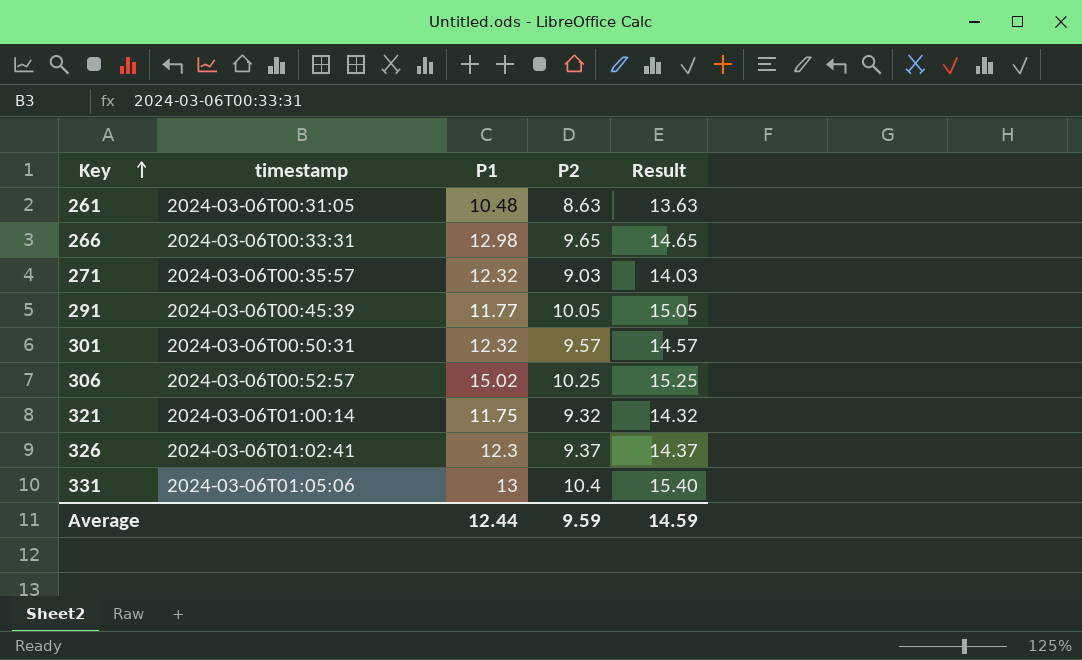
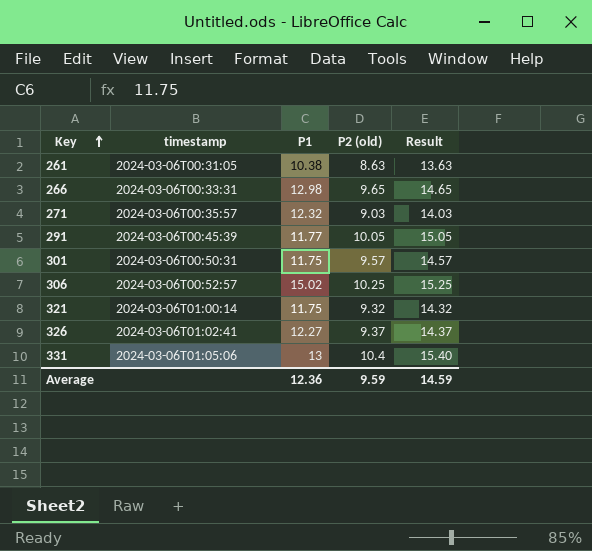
column name: P2 -> P2 (old)
261 | P1: 10.48 -> 10.38
301 | P1: 12.32 -> 11.75
326 | P1: 12.3 -> 12.27
Average | P1: 12.44 -> 12.36

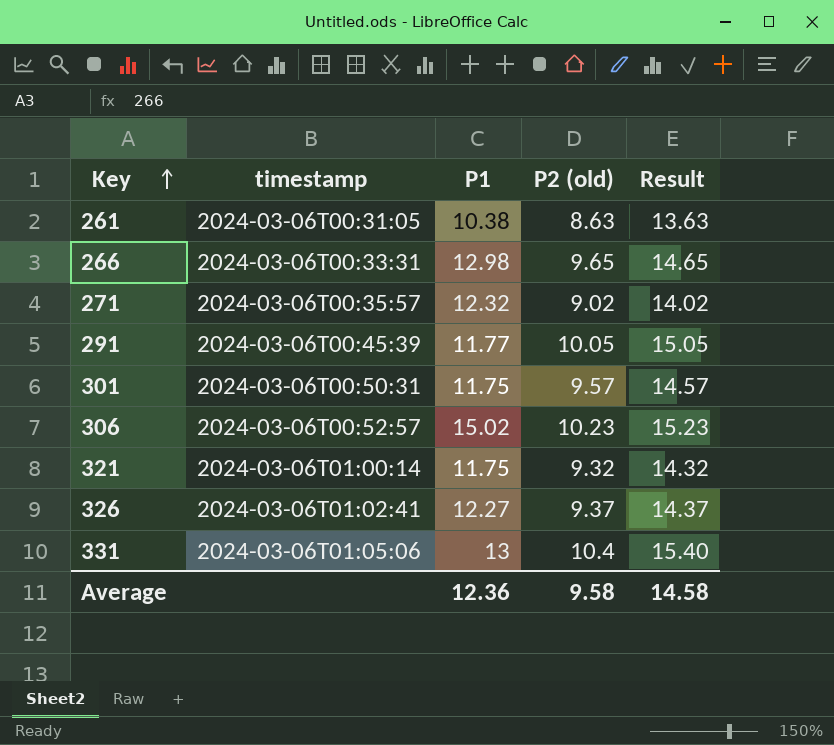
271 | P2 (old): 9.03 -> 9.02
271 | Result: 14.03 -> 14.02
306 | P2 (old): 10.25 -> 10.23
306 | Result: 15.25 -> 15.23
Average | P2 (old): 9.59 -> 9.58
Average | Result: 14.59 -> 14.58

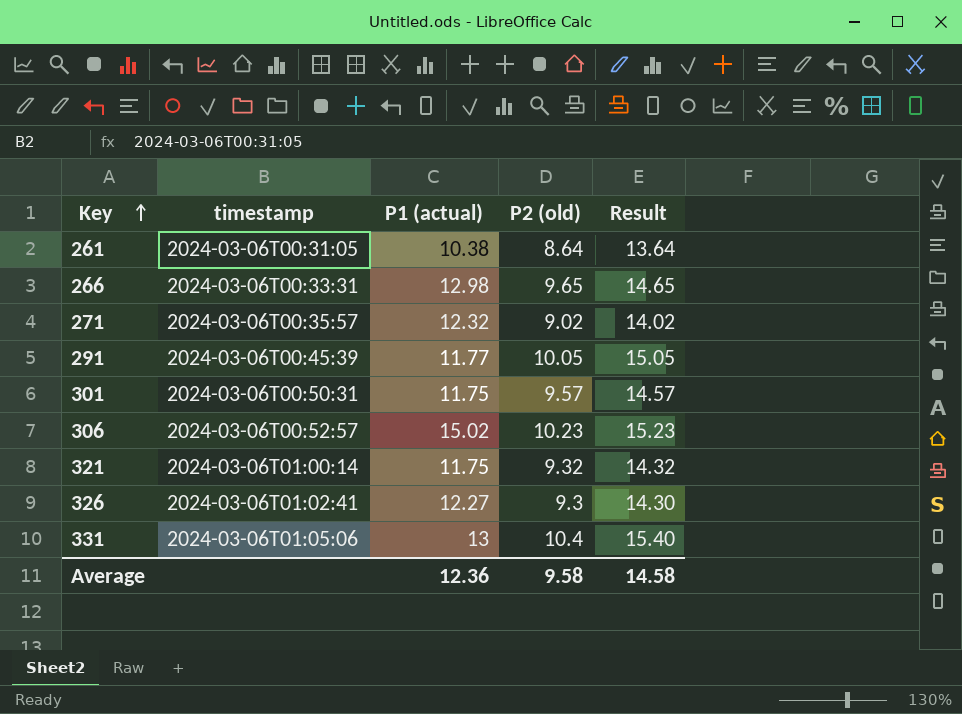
column name: P1 -> P1 (actual)
261 | P2 (old): 8.63 -> 8.64
261 | Result: 13.63 -> 13.64
326 | P2 (old): 9.37 -> 9.3
326 | Result: 14.37 -> 14.30

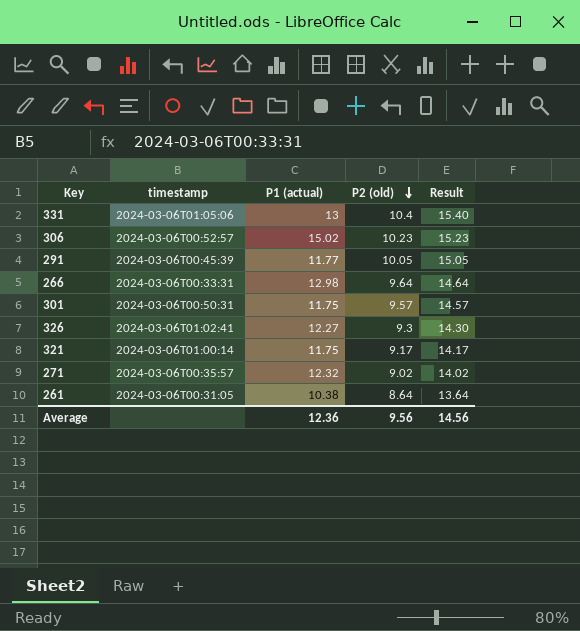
row order: Key ascending -> P2 (old) descending
266 | P2 (old): 9.65 -> 9.64
266 | Result: 14.65 -> 14.64
321 | P2 (old): 9.32 -> 9.17
321 | Result: 14.32 -> 14.17
Average | P2 (old): 9.58 -> 9.56
Average | Result: 14.58 -> 14.56

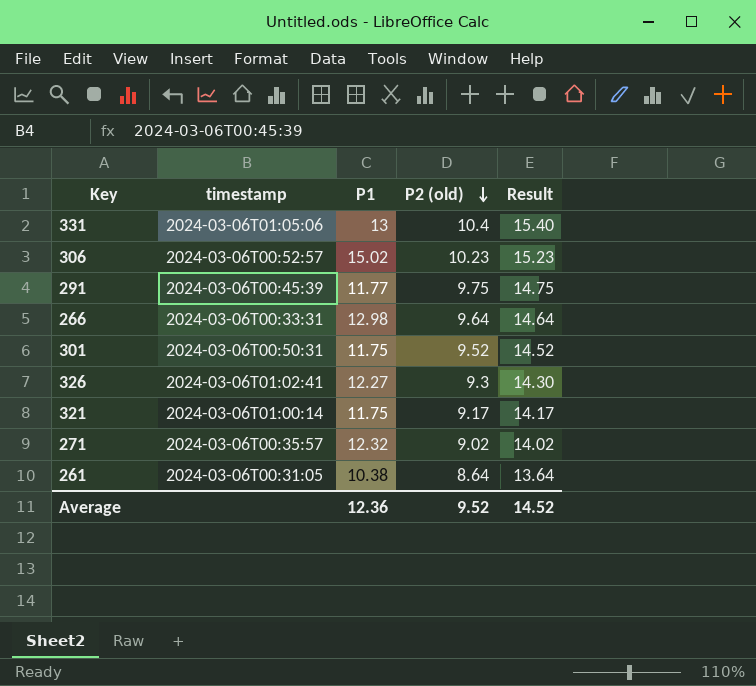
column name: P1 (actual) -> P1
291 | P2 (old): 10.05 -> 9.75
291 | Result: 15.05 -> 14.75
301 | P2 (old): 9.57 -> 9.52
301 | Result: 14.57 -> 14.52
Average | P2 (old): 9.56 -> 9.52
Average | Result: 14.56 -> 14.52

